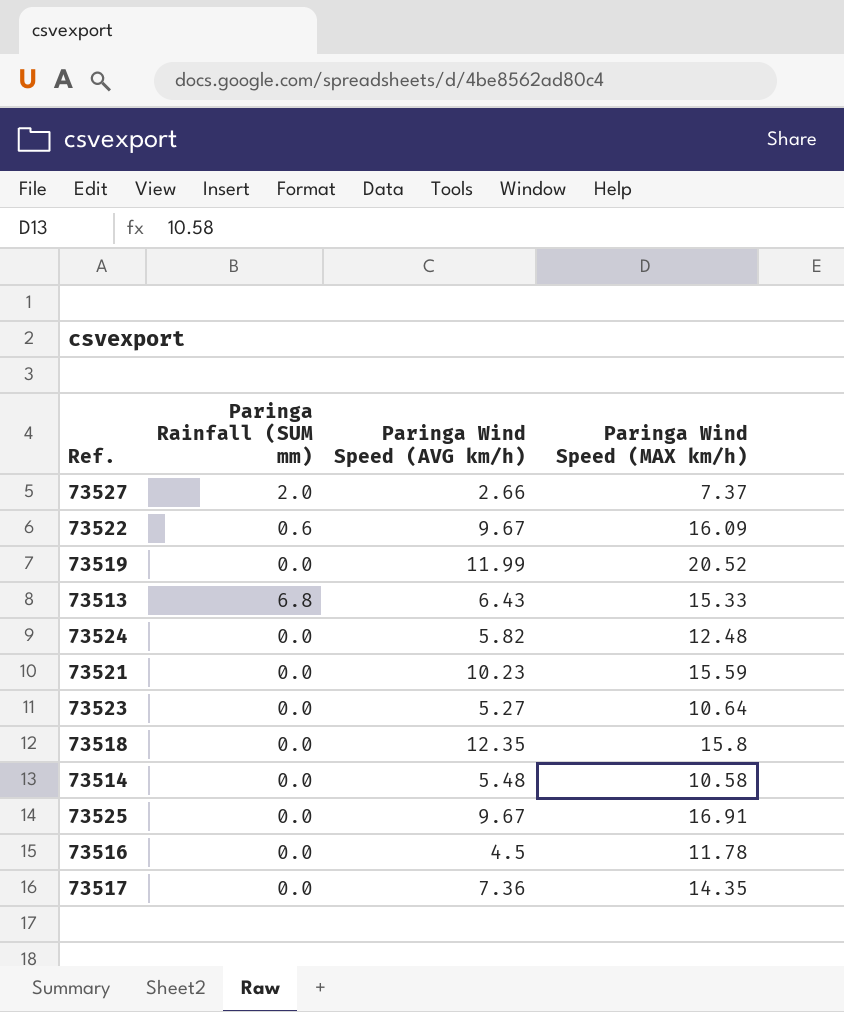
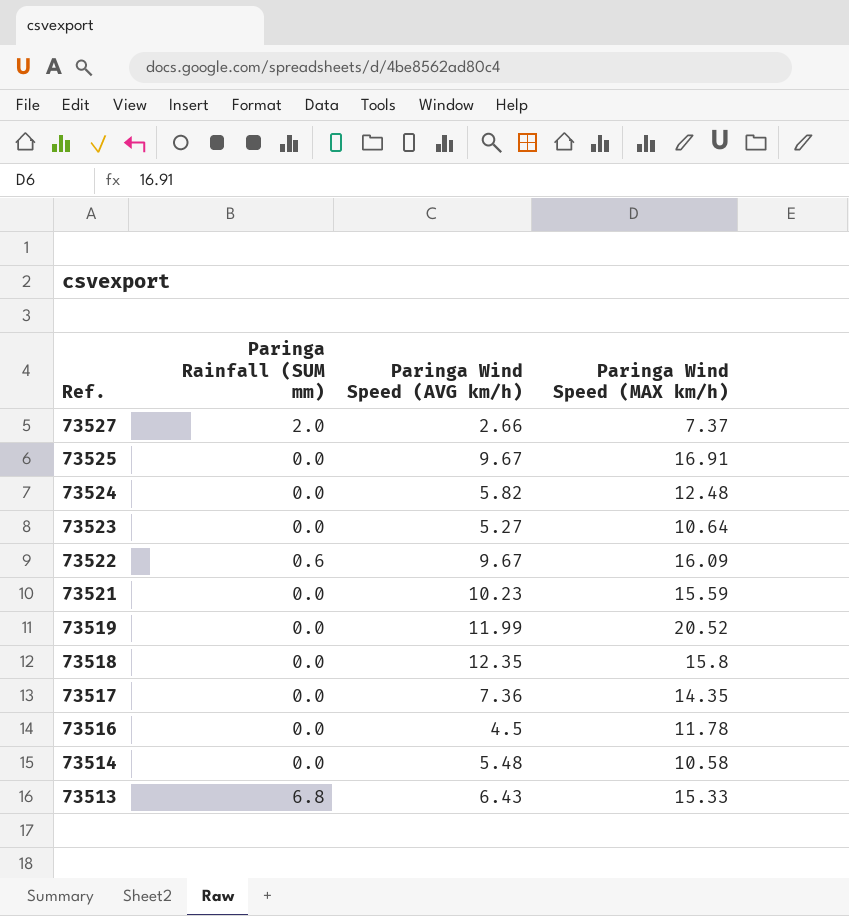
row order: none -> Ref. descending

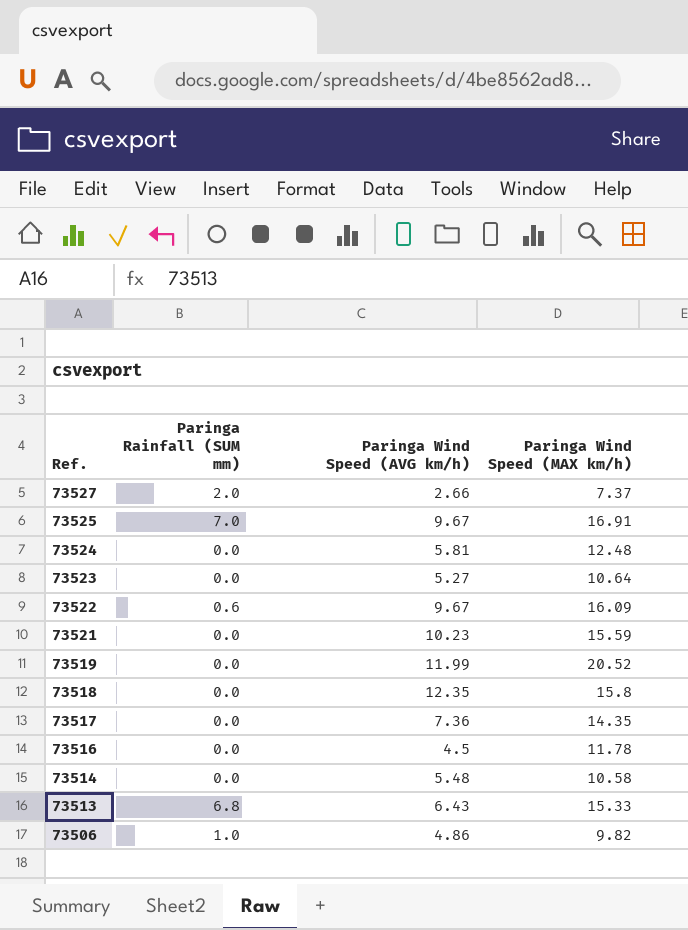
73525 | Paringa Rainfall (SUM mm): 0.0 -> 7.0
73524 | Paringa Wind Speed (AVG km/h): 5.82 -> 5.81
row 73506: none -> 1.0 | 4.86 | 9.82

